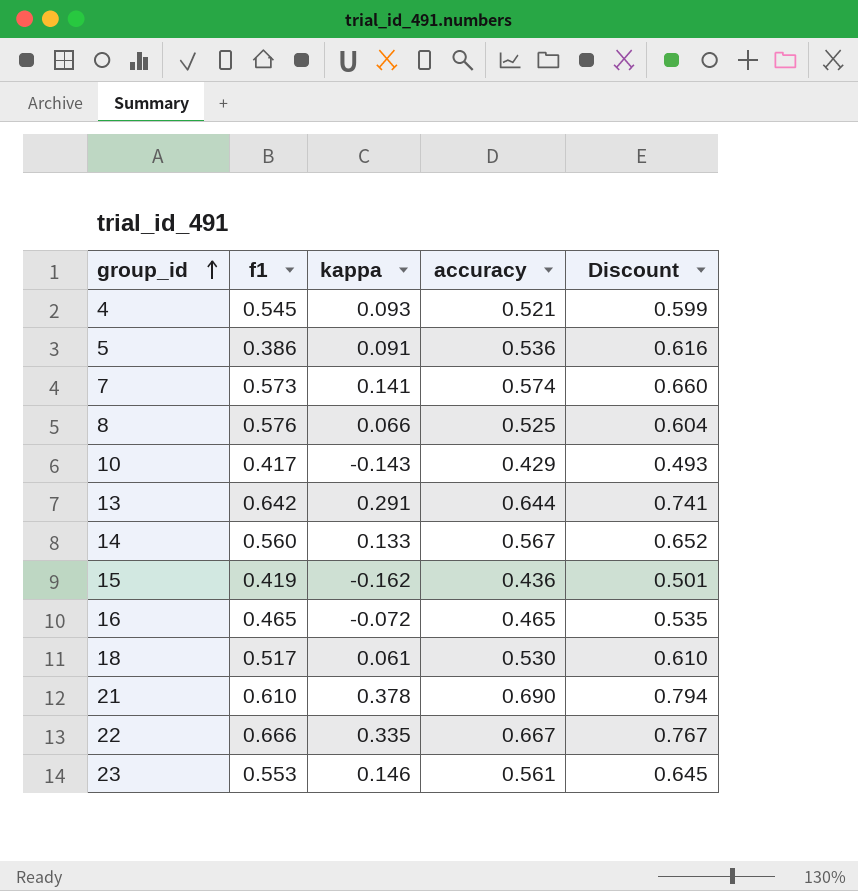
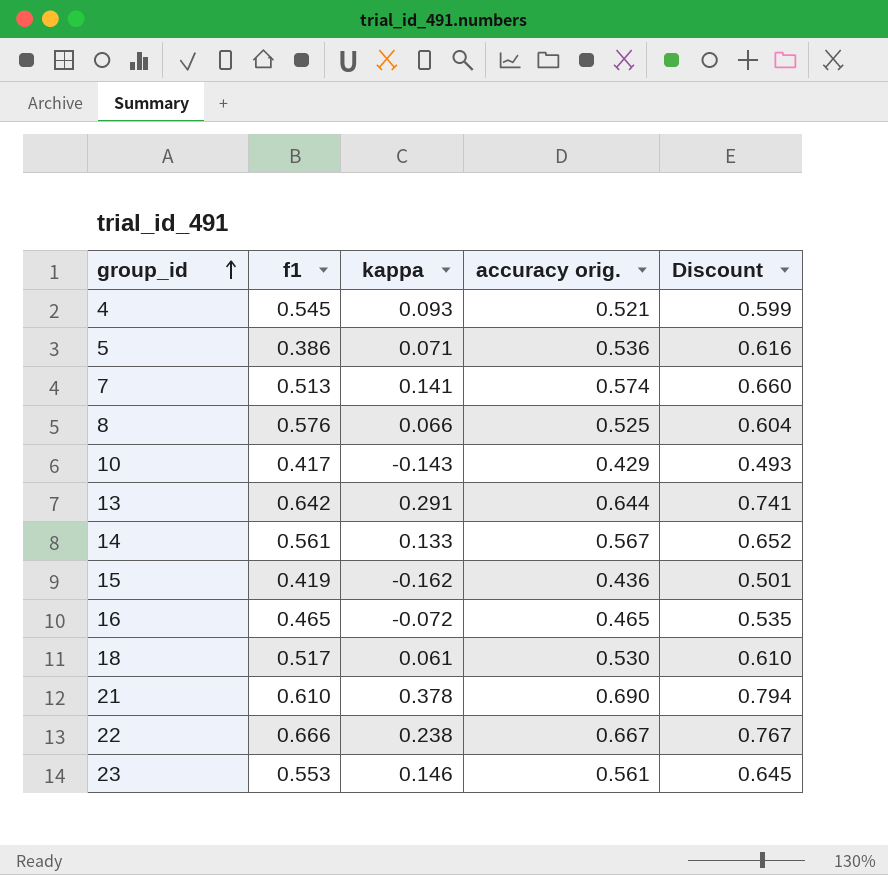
column name: accuracy -> accuracy orig.
5 | kappa: 0.091 -> 0.071
7 | f1: 0.573 -> 0.513
14 | f1: 0.560 -> 0.561
22 | kappa: 0.335 -> 0.238

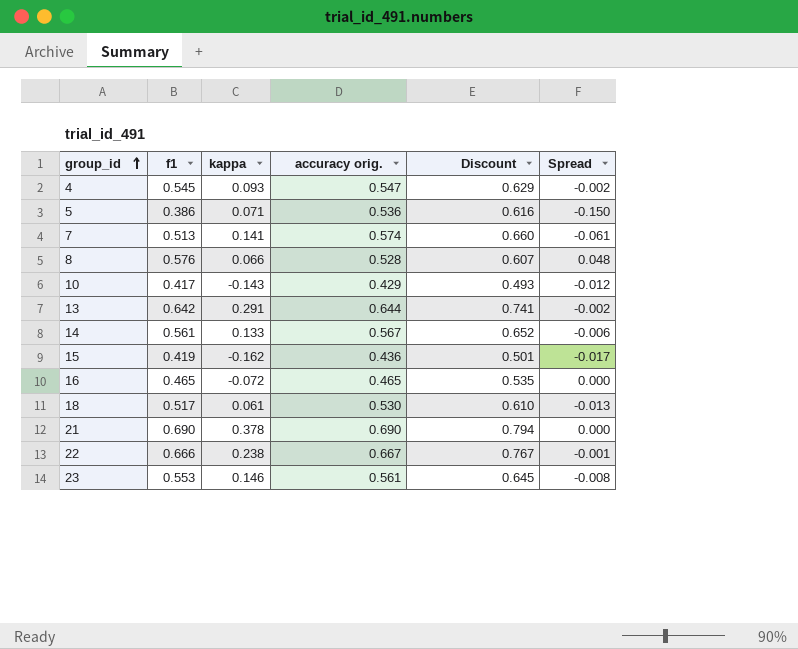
column Spread | formula: none -> [f1] - [accuracy orig.]
4 | accuracy orig.: 0.521 -> 0.547
4 | Discount: 0.599 -> 0.629
8 | accuracy orig.: 0.525 -> 0.528
8 | Discount: 0.604 -> 0.607
21 | f1: 0.610 -> 0.690

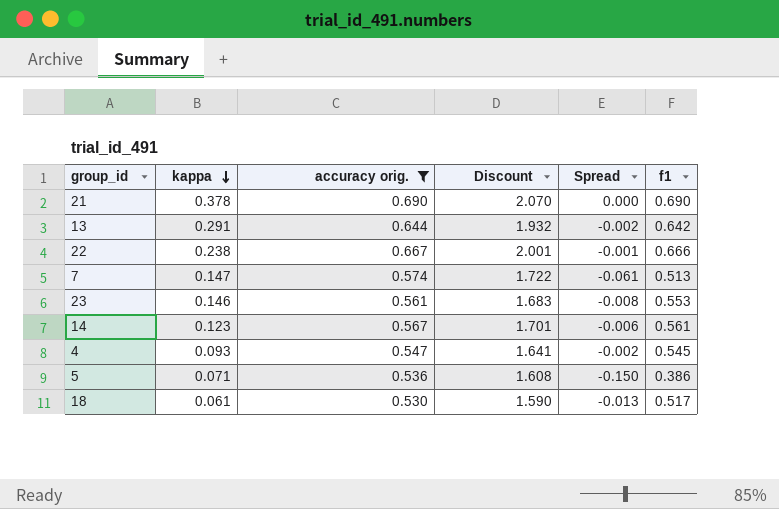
filter: none -> accuracy orig. >= 0.530
row order: group_id ascending -> kappa descending
column Discount | formula: [accuracy orig.] * 1.15 -> [accuracy orig.] * 3
column f1 | position: 2 -> 6
7 | kappa: 0.141 -> 0.147
14 | kappa: 0.133 -> 0.123

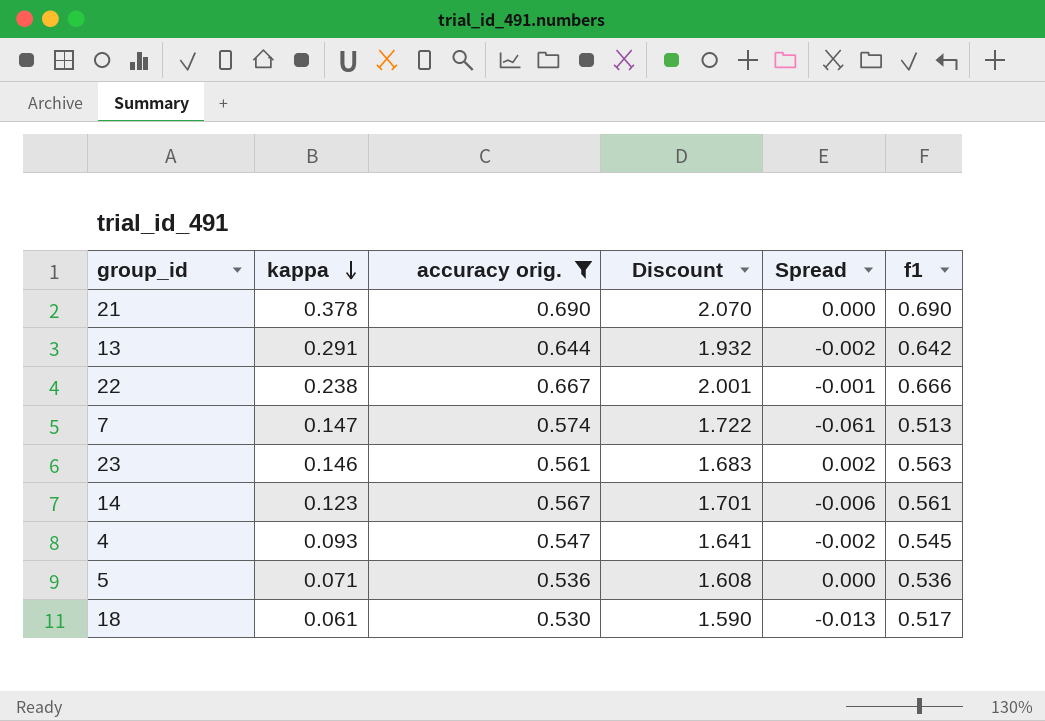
23 | Spread: -0.008 -> 0.002
23 | f1: 0.553 -> 0.563
5 | Spread: -0.150 -> 0.000
5 | f1: 0.386 -> 0.536

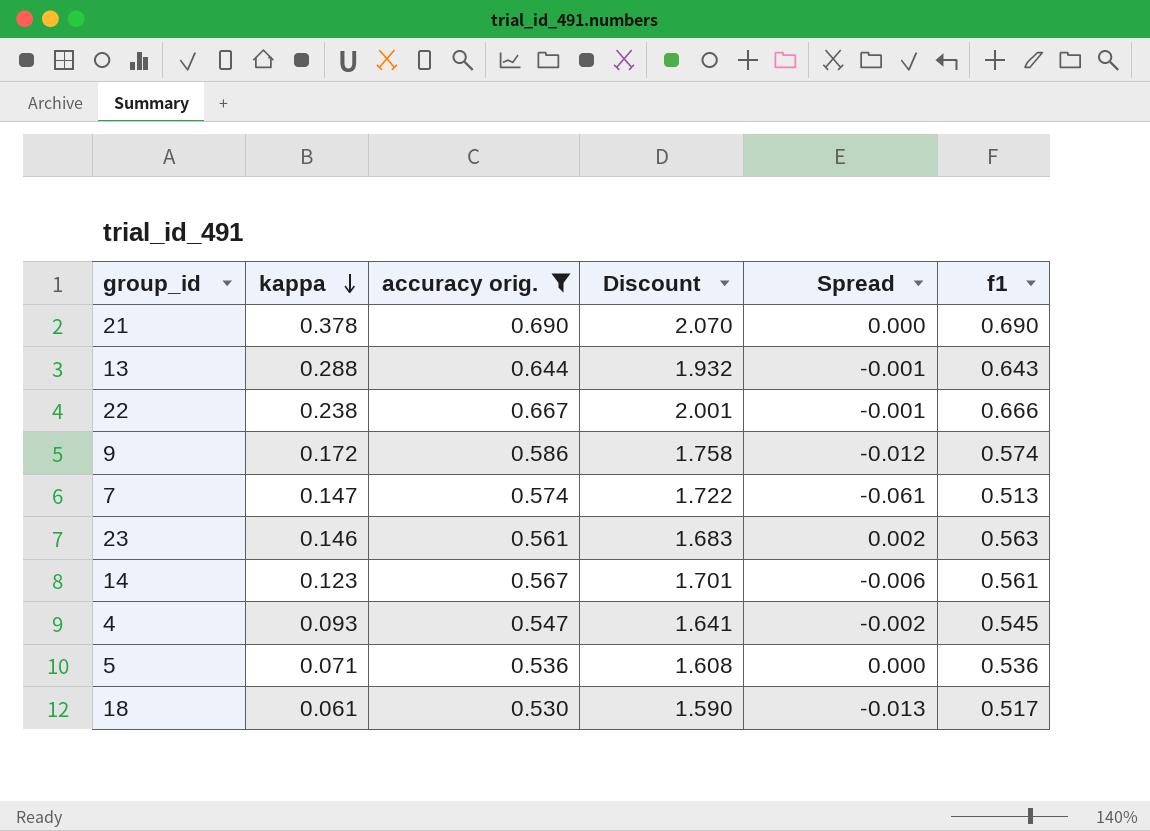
13 | kappa: 0.291 -> 0.288
13 | Spread: -0.002 -> -0.001
13 | f1: 0.642 -> 0.643
row 9: none -> 0.172 | 0.586 | 1.758 | -0.012 | 0.574

